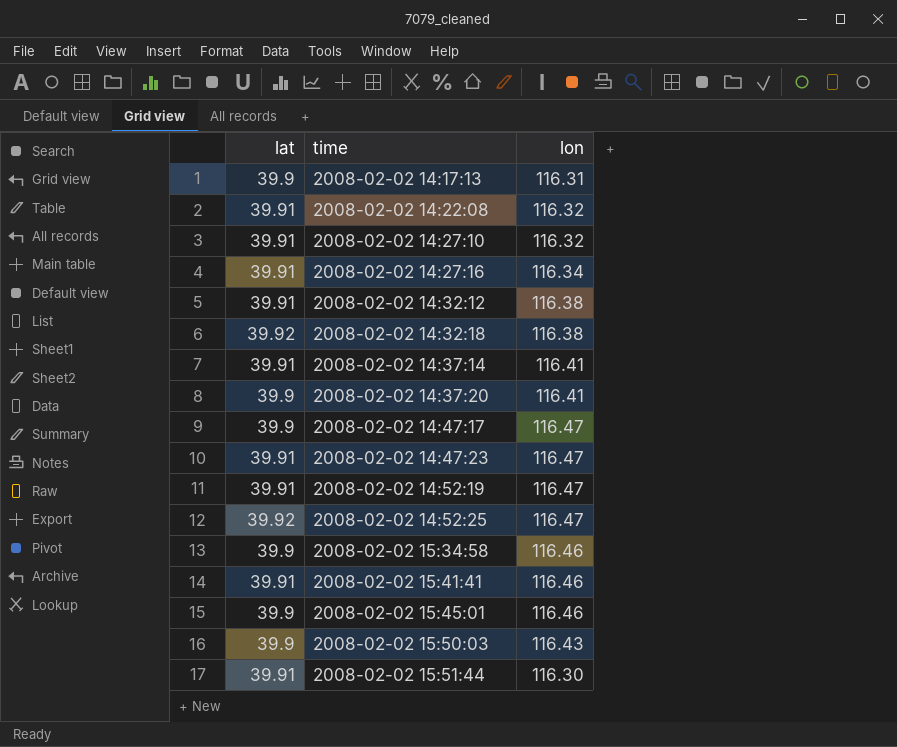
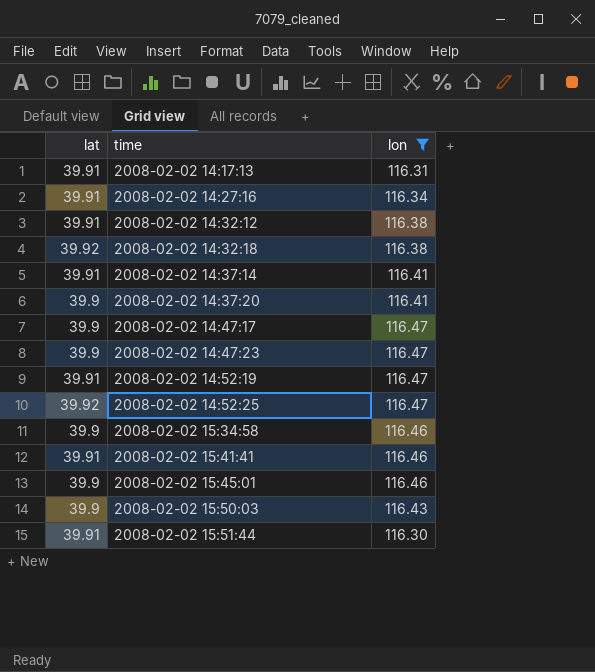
filter: none -> lon != 116.32
2008-02-02 14:17:13 | lat: 39.9 -> 39.91
2008-02-02 14:47:23 | lat: 39.91 -> 39.9

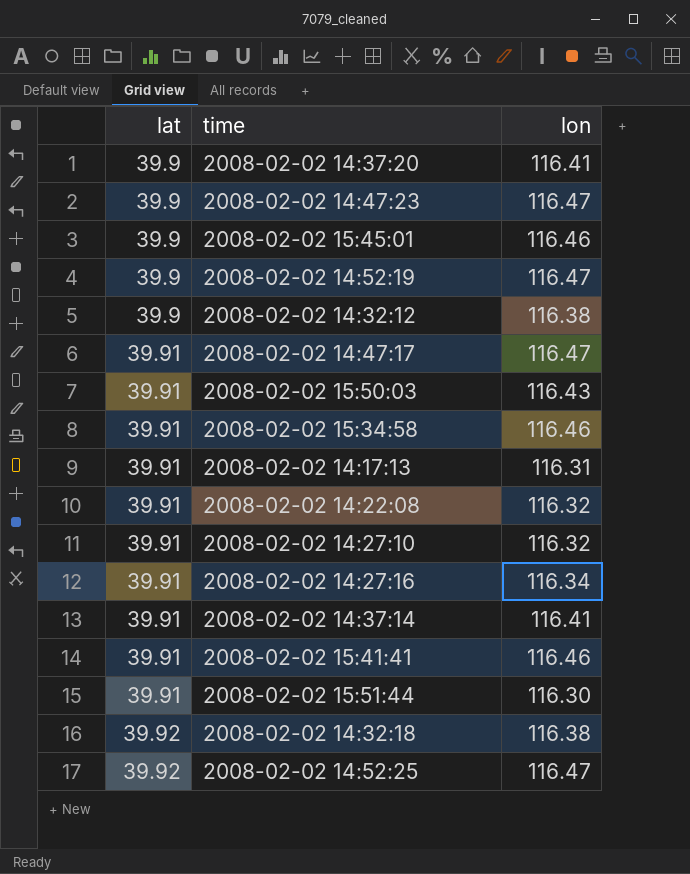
filter: lon != 116.32 -> none
row order: time ascending -> lat ascending
2008-02-02 14:52:19 | lat: 39.91 -> 39.9
2008-02-02 14:32:12 | lat: 39.91 -> 39.9
2008-02-02 14:47:17 | lat: 39.9 -> 39.91
2008-02-02 15:50:03 | lat: 39.9 -> 39.91
2008-02-02 15:34:58 | lat: 39.9 -> 39.91

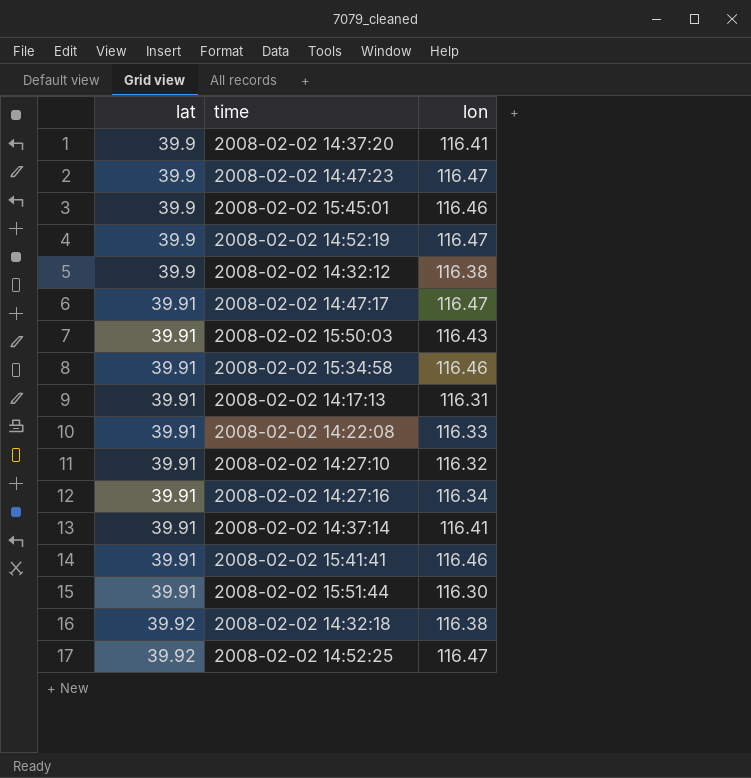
2008-02-02 14:22:08 | lon: 116.32 -> 116.33

